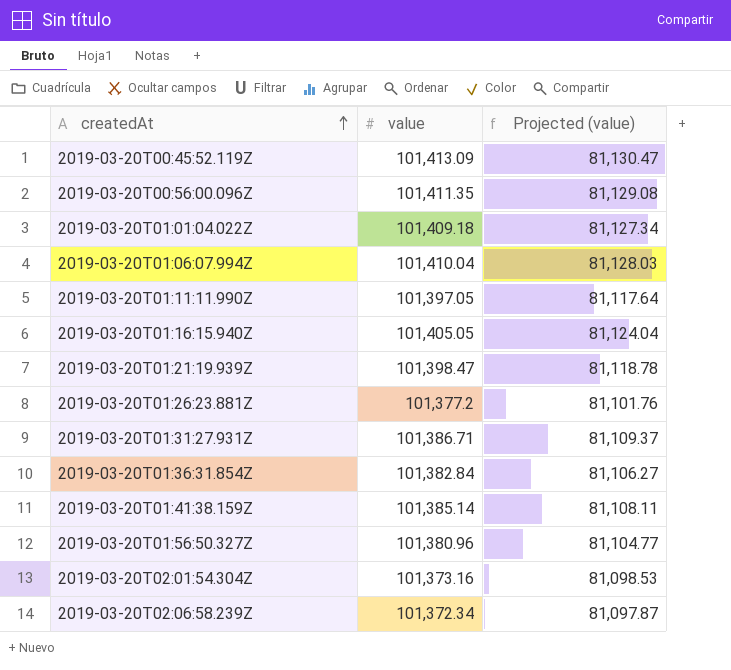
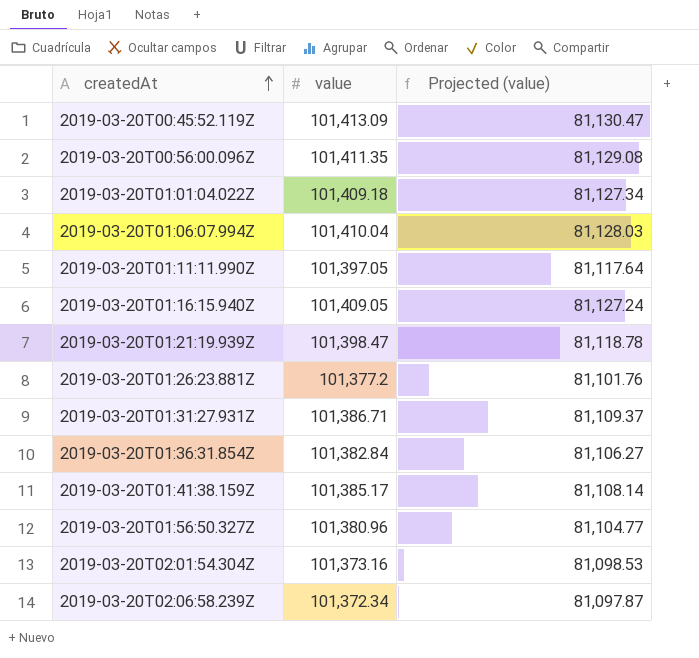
2019-03-20T01:16:15.940Z | value: 101,405.05 -> 101,409.05
2019-03-20T01:16:15.940Z | Projected (value): 81,124.04 -> 81,127.24
2019-03-20T01:41:38.159Z | value: 101,385.14 -> 101,385.17
2019-03-20T01:41:38.159Z | Projected (value): 81,108.11 -> 81,108.14

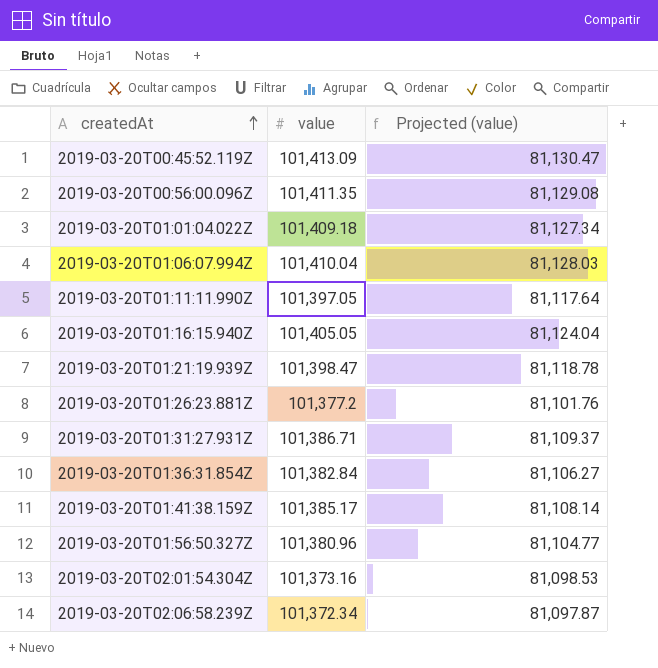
2019-03-20T01:16:15.940Z | value: 101,409.05 -> 101,405.05
2019-03-20T01:16:15.940Z | Projected (value): 81,127.24 -> 81,124.04

